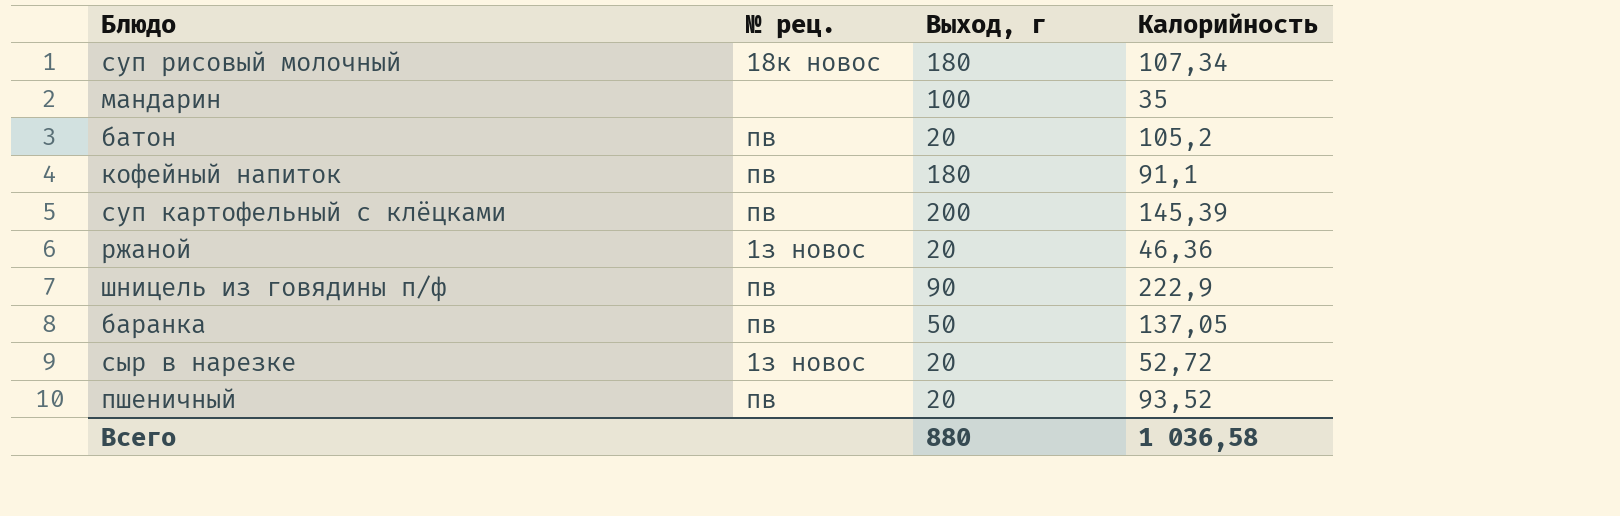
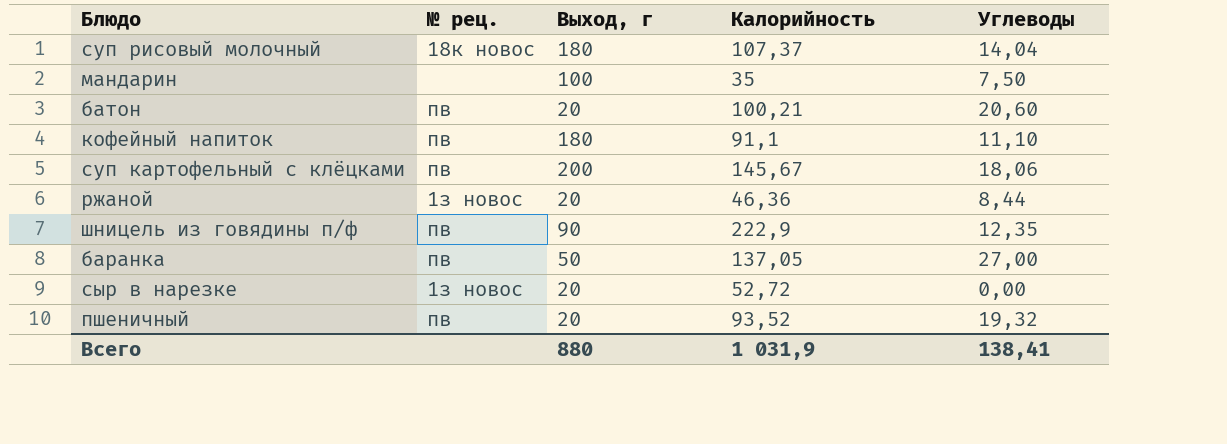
column Углеводы | position: none -> 5
суп рисовый молочный | Калорийность: 107,34 -> 107,37
батон | Калорийность: 105,2 -> 100,21
суп картофельный с клёцками | Калорийность: 145,39 -> 145,67
Всего | Калорийность: 1 036,58 -> 1 031,9

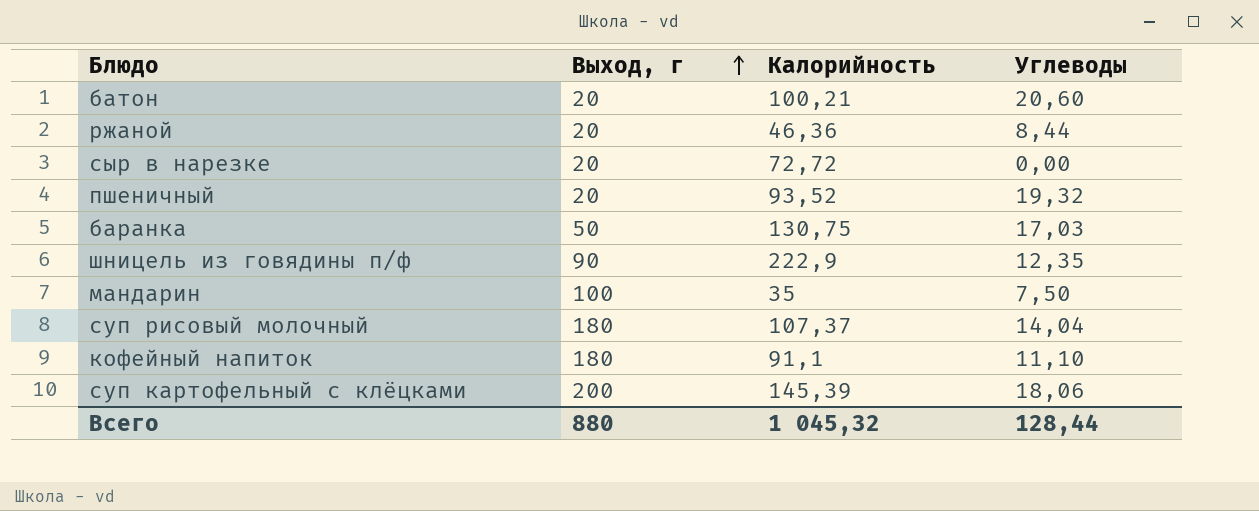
row order: none -> Выход, г ascending
column № рец. | position: 2 -> none
сыр в нарезке | Калорийность: 52,72 -> 72,72
баранка | Калорийность: 137,05 -> 130,75
баранка | Углеводы: 27,00 -> 17,03
суп картофельный с клёцками | Калорийность: 145,67 -> 145,39
Всего | Калорийность: 1 031,9 -> 1 045,32
Всего | Углеводы: 138,41 -> 128,44

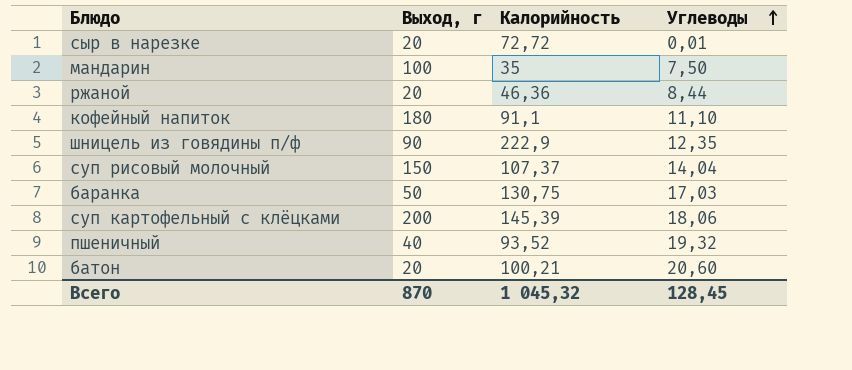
row order: Выход, г ascending -> Углеводы ascending
сыр в нарезке | Углеводы: 0,00 -> 0,01
суп рисовый молочный | Выход, г: 180 -> 150
пшеничный | Выход, г: 20 -> 40
Всего | Выход, г: 880 -> 870
Всего | Углеводы: 128,44 -> 128,45

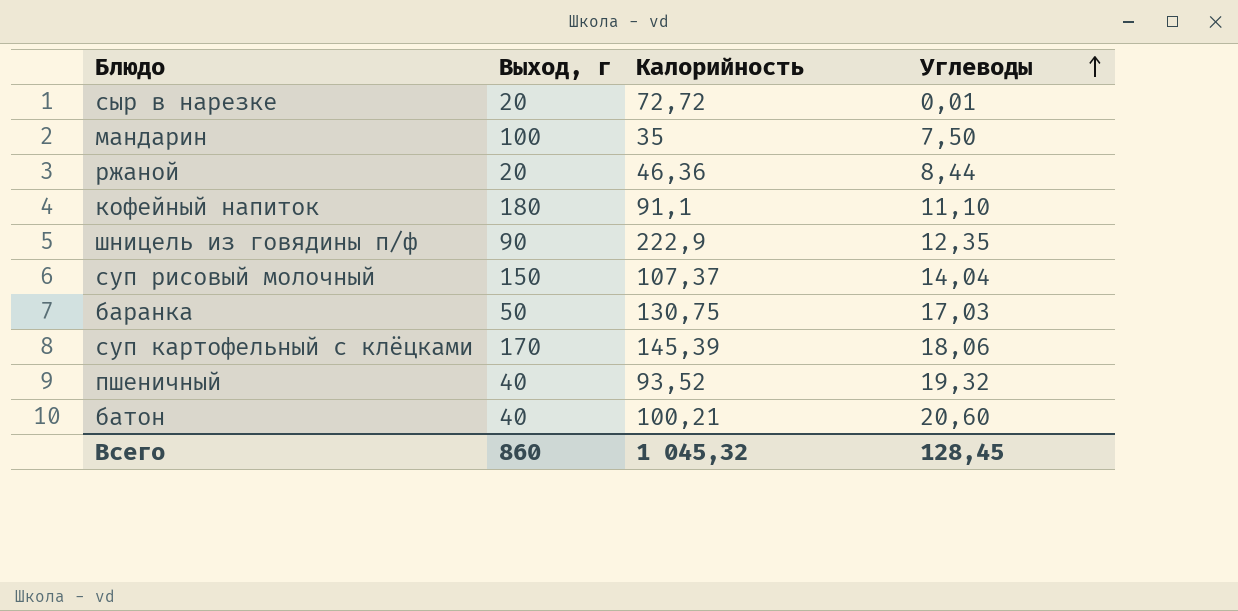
суп картофельный с клёцками | Выход, г: 200 -> 170
батон | Выход, г: 20 -> 40
Всего | Выход, г: 870 -> 860

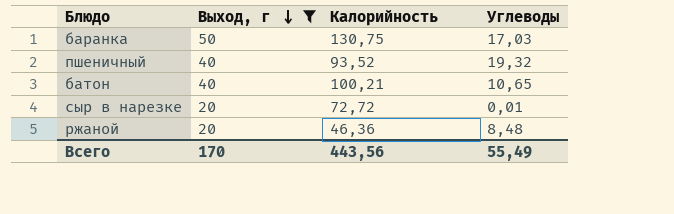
filter: none -> Выход, г <= 50
row order: Углеводы ascending -> Выход, г descending
батон | Углеводы: 20,60 -> 10,65
ржаной | Углеводы: 8,44 -> 8,48
Всего | Выход, г: 860 -> 170
Всего | Калорийность: 1 045,32 -> 443,56
Всего | Углеводы: 128,45 -> 55,49

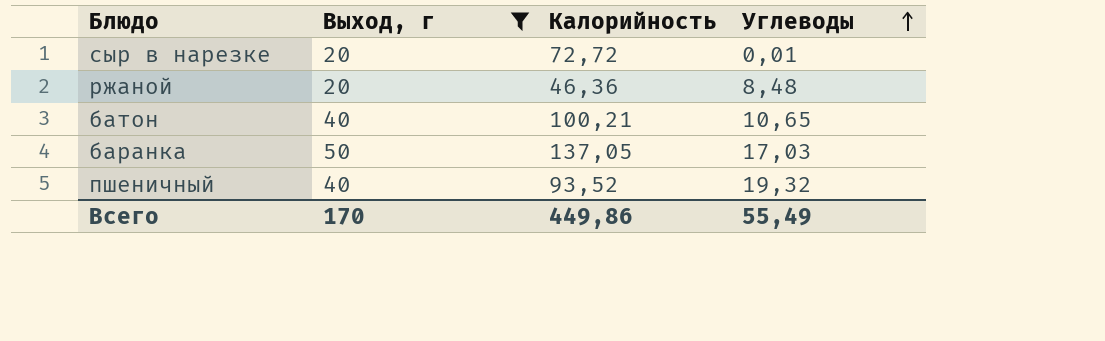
row order: Выход, г descending -> Углеводы ascending
баранка | Калорийность: 130,75 -> 137,05
Всего | Калорийность: 443,56 -> 449,86

